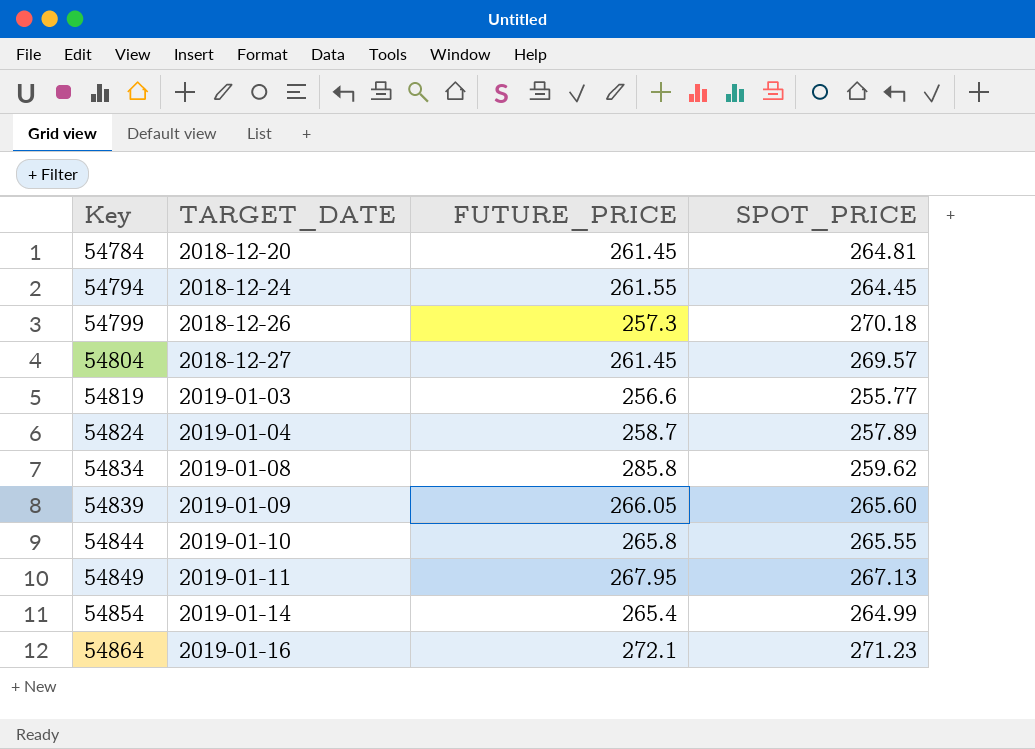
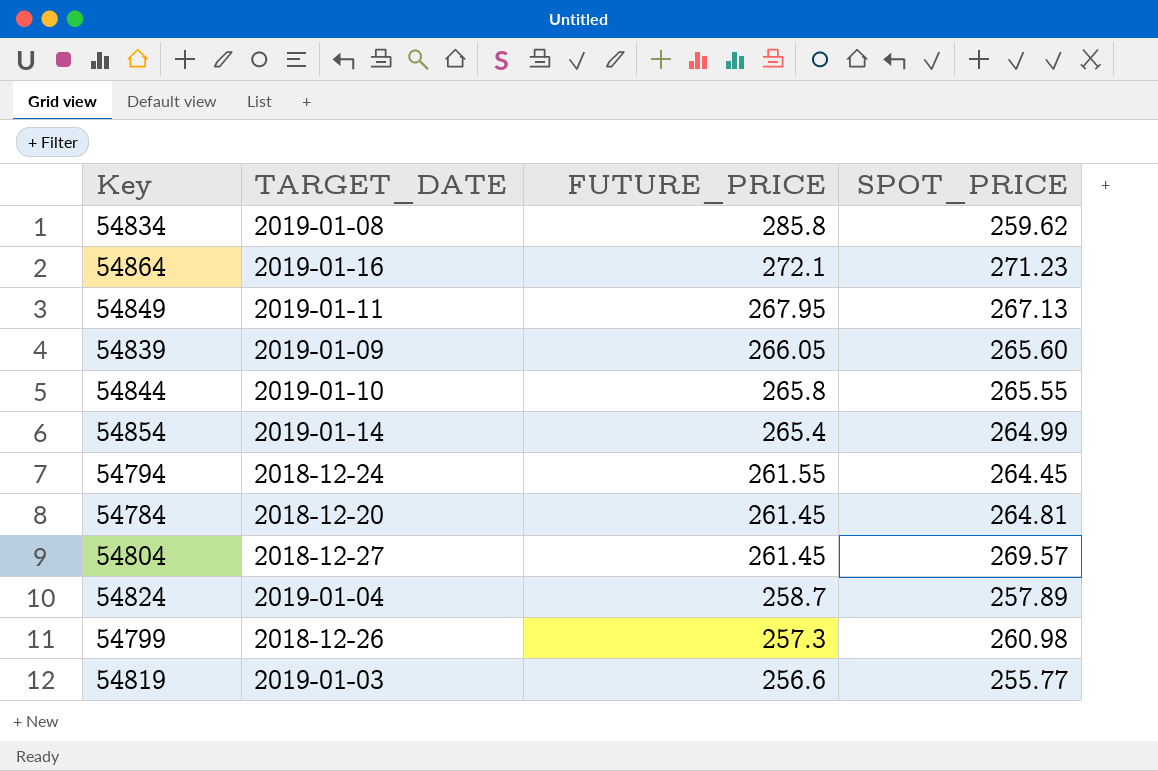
row order: Key ascending -> FUTURE_PRICE descending
54799 | SPOT_PRICE: 270.18 -> 260.98

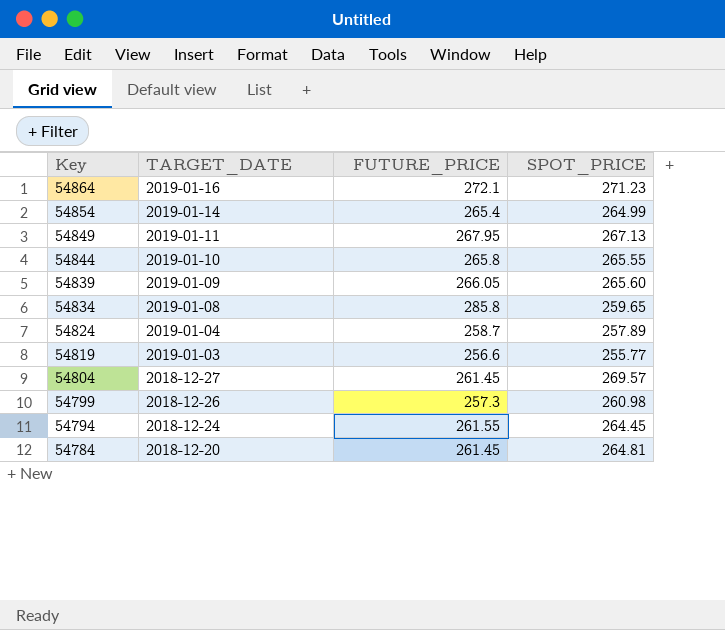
row order: FUTURE_PRICE descending -> Key descending
54834 | SPOT_PRICE: 259.62 -> 259.65

